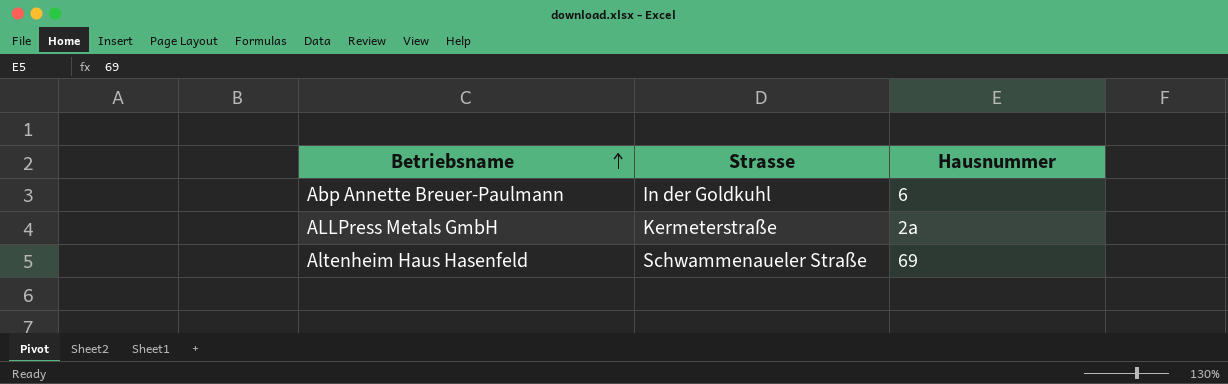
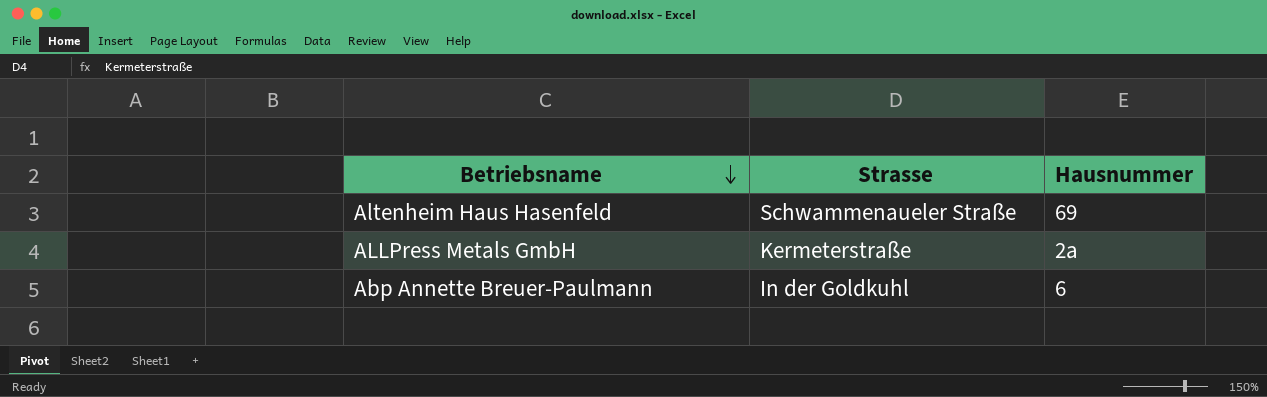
row order: Betriebsname ascending -> Betriebsname descending

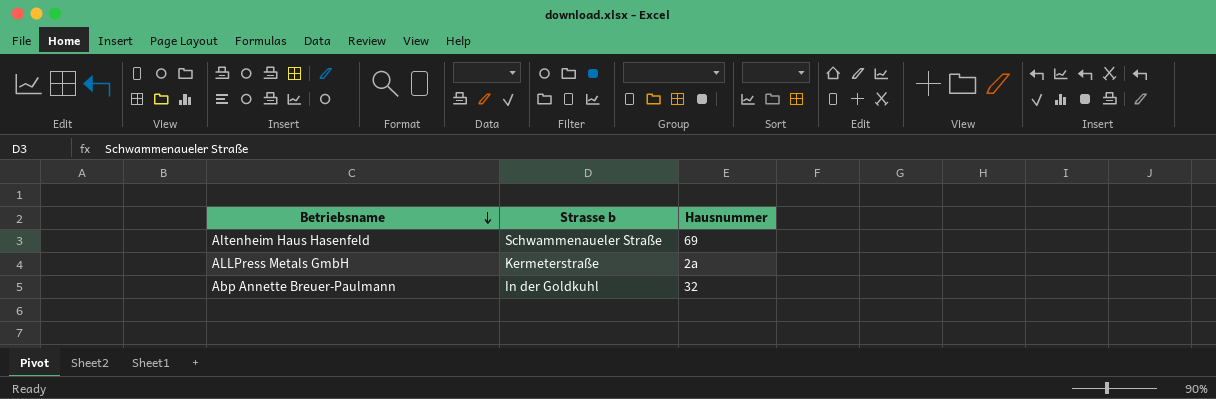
column name: Strasse -> Strasse b
Abp Annette Breuer-Paulmann | Hausnummer: 6 -> 32

